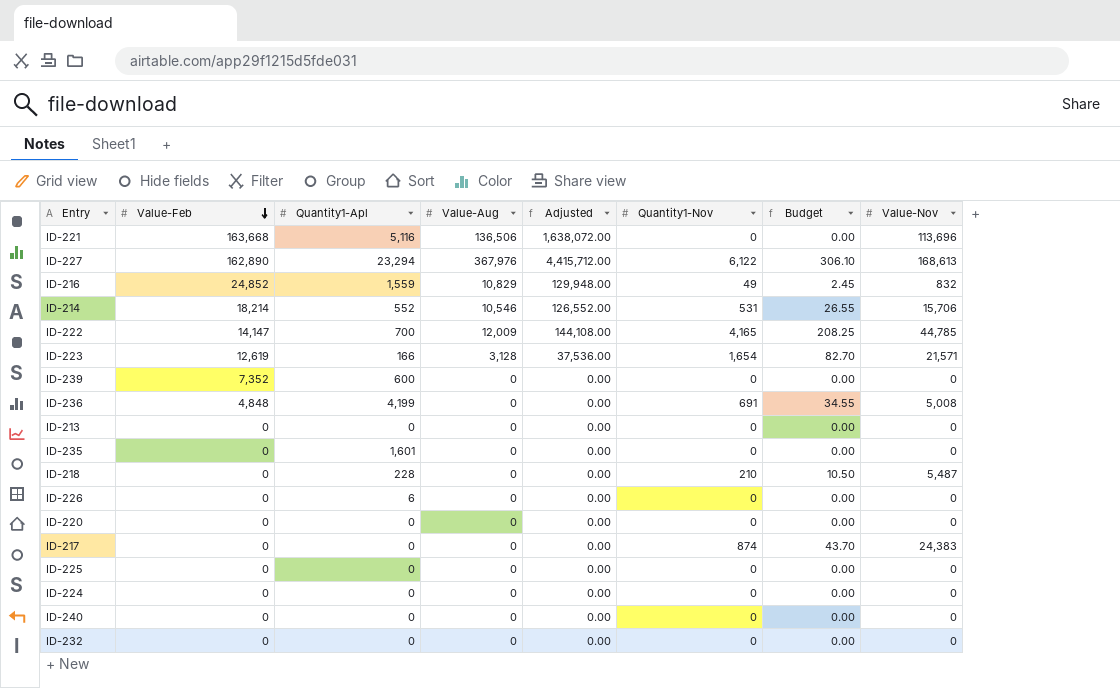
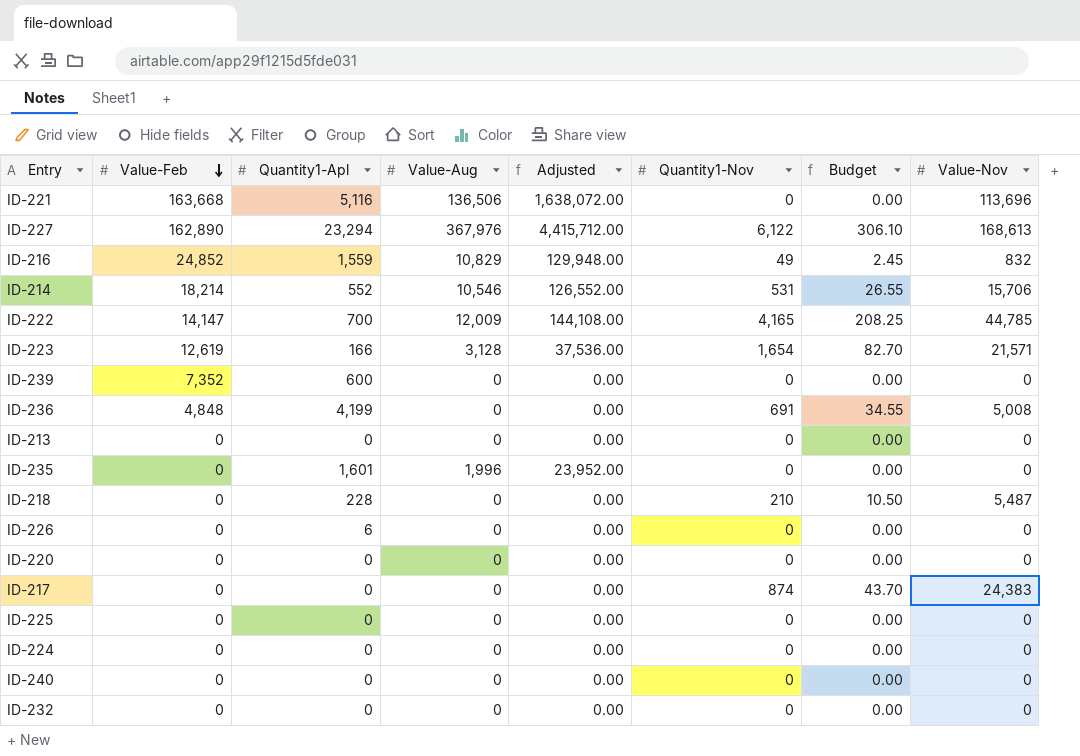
ID-235 | Value-Aug: 0 -> 1,996
ID-235 | Adjusted: 0.00 -> 23,952.00

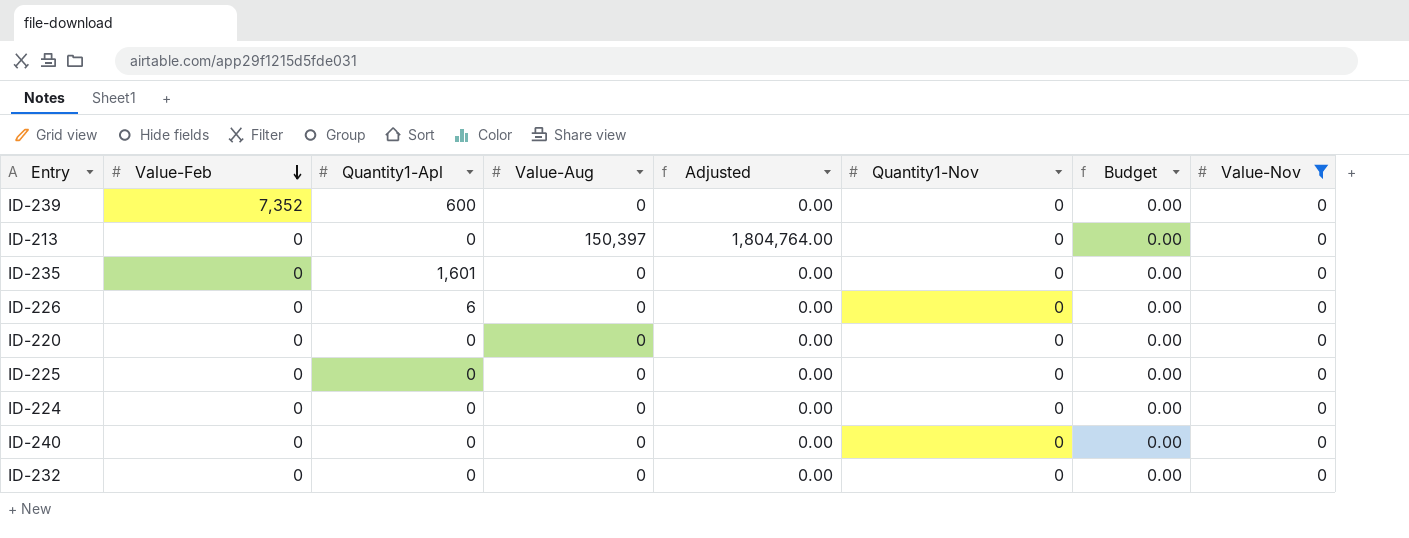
filter: none -> Value-Nov = 0
ID-213 | Value-Aug: 0 -> 150,397
ID-213 | Adjusted: 0.00 -> 1,804,764.00
ID-235 | Value-Aug: 1,996 -> 0
ID-235 | Adjusted: 23,952.00 -> 0.00

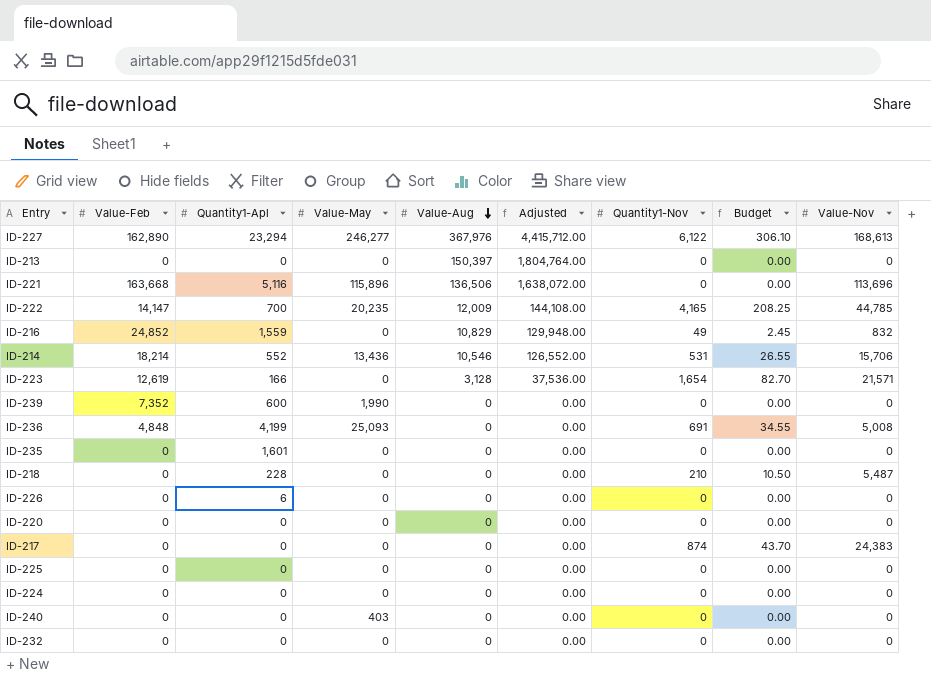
filter: Value-Nov = 0 -> none
row order: Value-Feb descending -> Value-Aug descending
column Value-May | position: none -> 4

